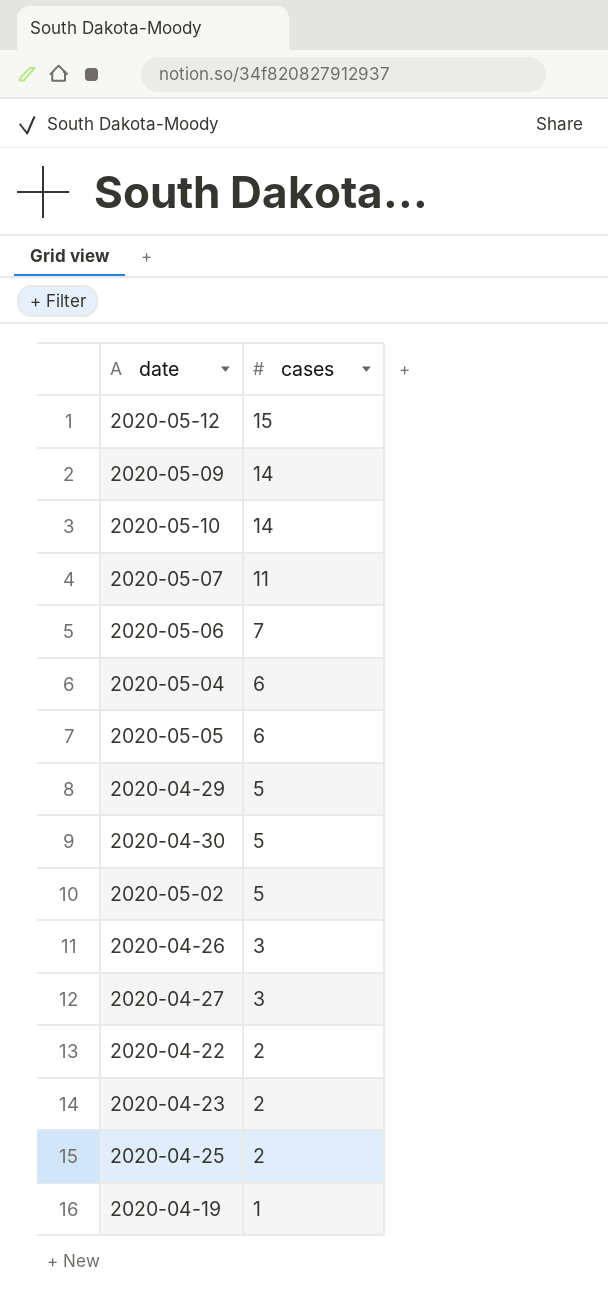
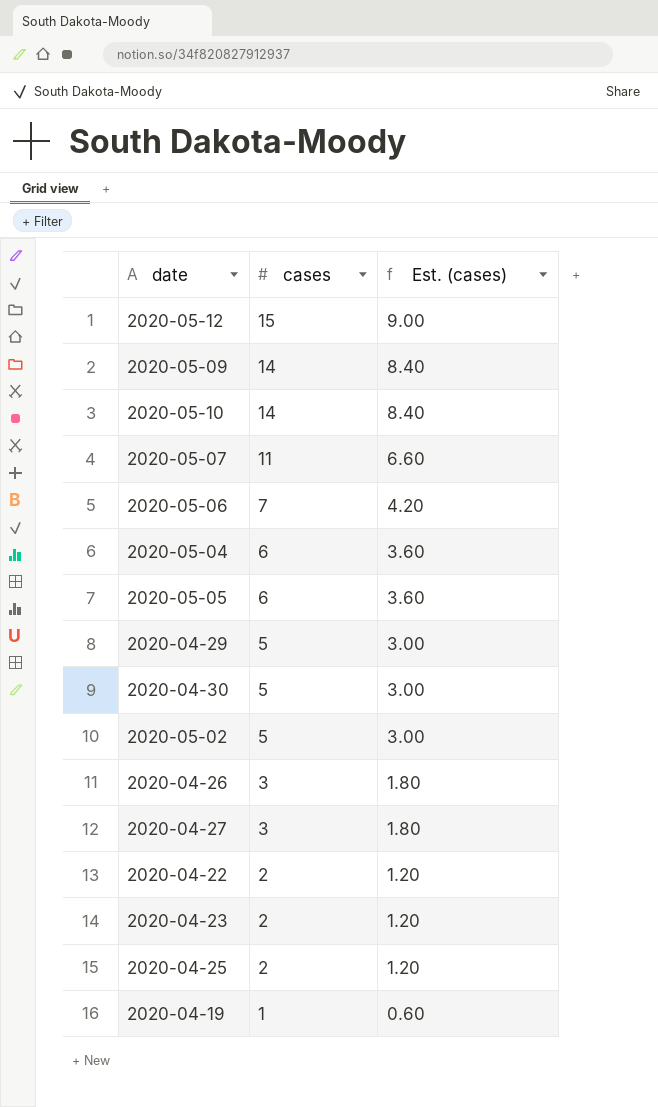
column Est. (cases) | formula: none -> [cases] * 0.6

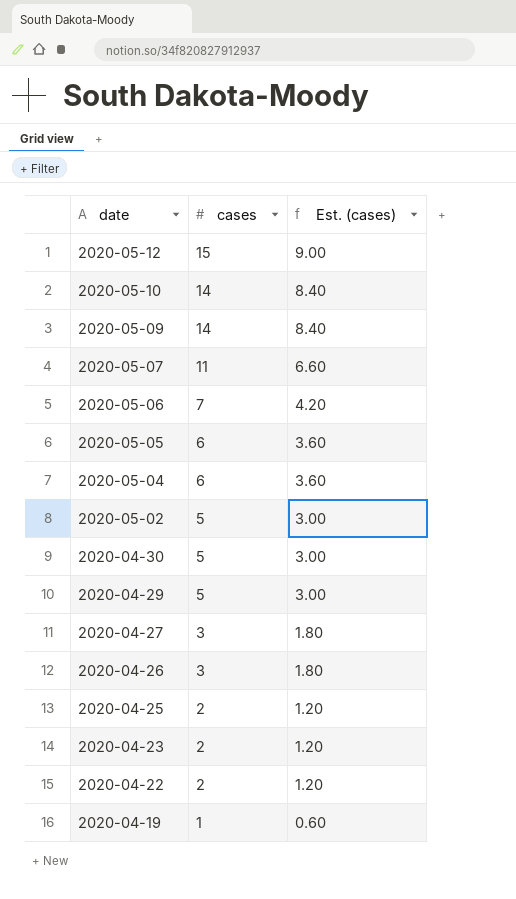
row order: cases descending -> date descending

